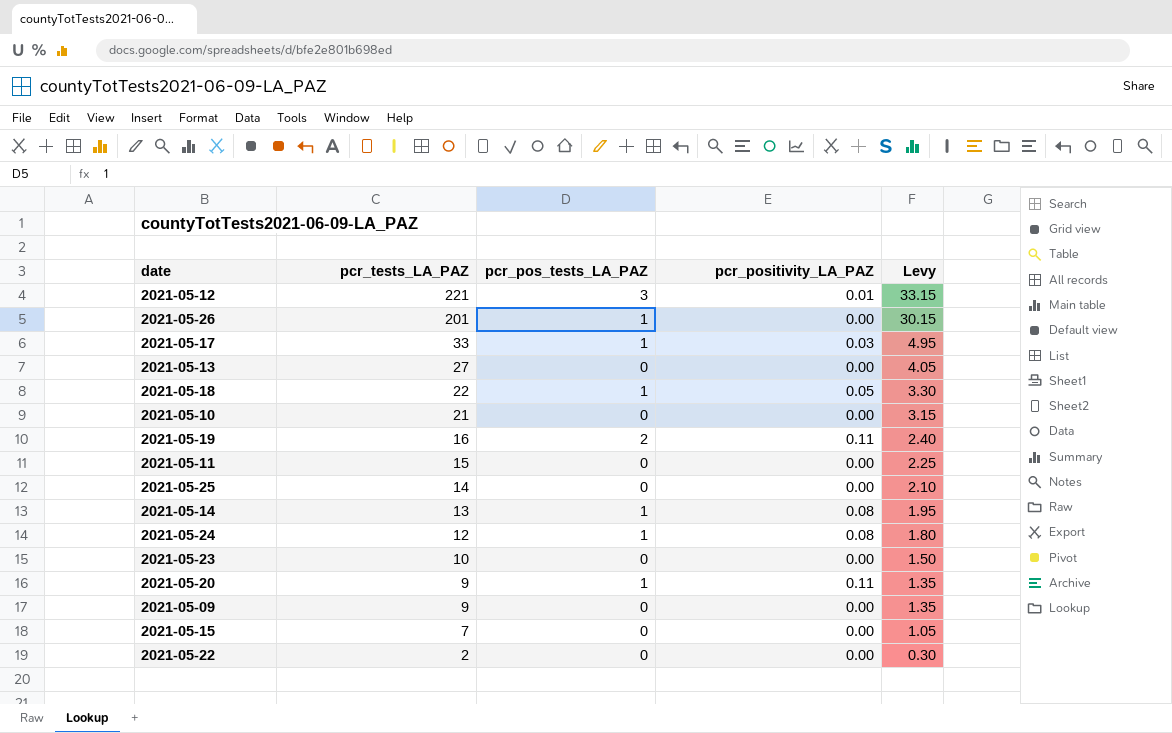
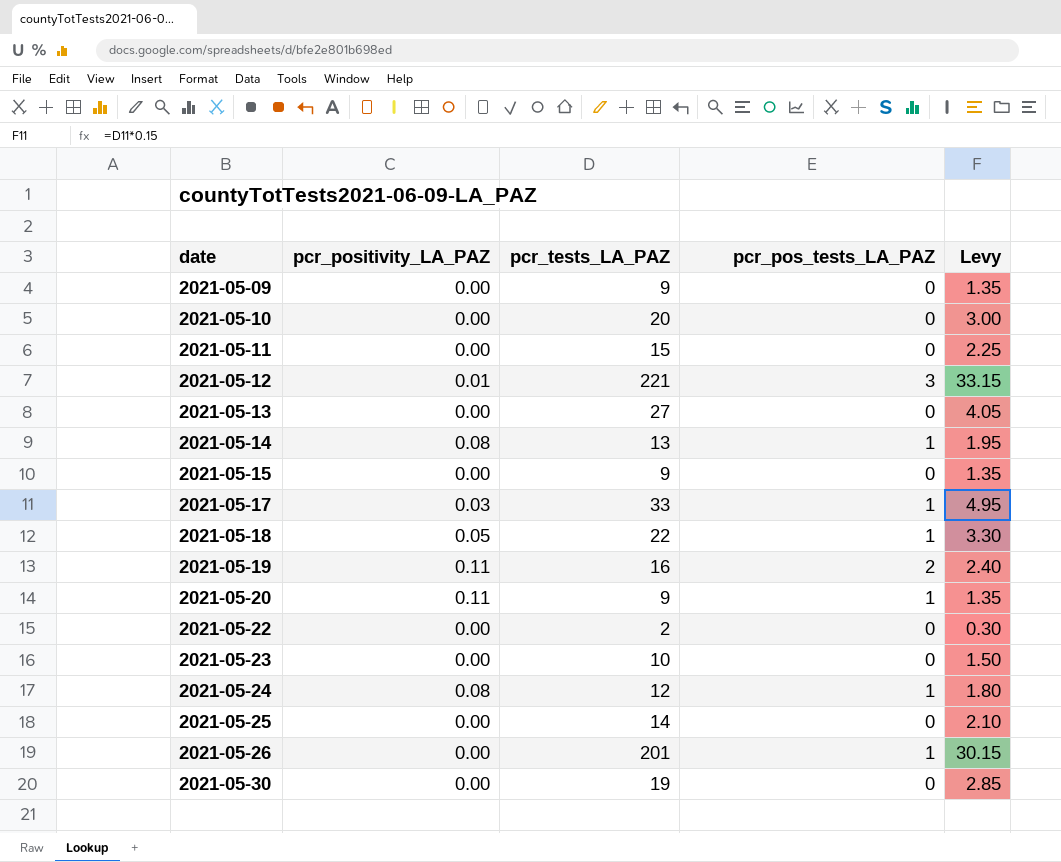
row order: pcr_tests_LA_PAZ descending -> date ascending
column pcr_positivity_LA_PAZ | position: 4 -> 2
2021-05-10 | pcr_tests_LA_PAZ: 21 -> 20
2021-05-10 | Levy: 3.15 -> 3.00
2021-05-15 | pcr_tests_LA_PAZ: 7 -> 9
2021-05-15 | Levy: 1.05 -> 1.35
row 2021-05-30: none -> 0.00 | 19 | 0 | 2.85

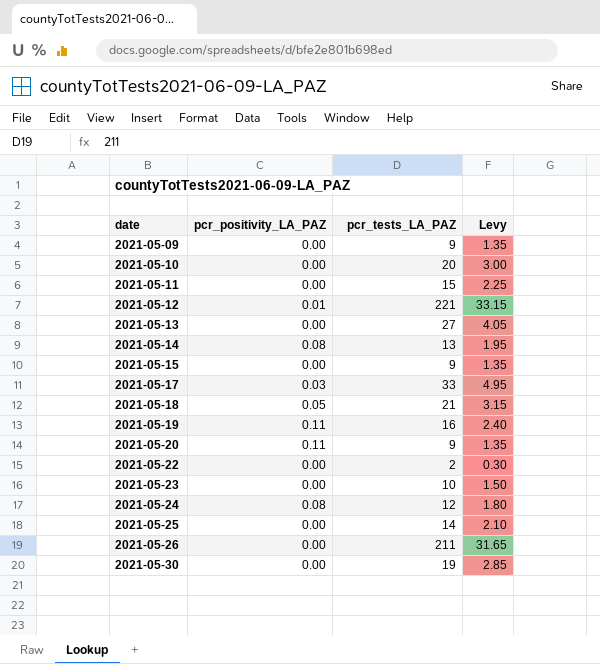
column pcr_pos_tests_LA_PAZ | position: 4 -> none
2021-05-18 | pcr_tests_LA_PAZ: 22 -> 21
2021-05-18 | Levy: 3.30 -> 3.15
2021-05-26 | pcr_tests_LA_PAZ: 201 -> 211
2021-05-26 | Levy: 30.15 -> 31.65

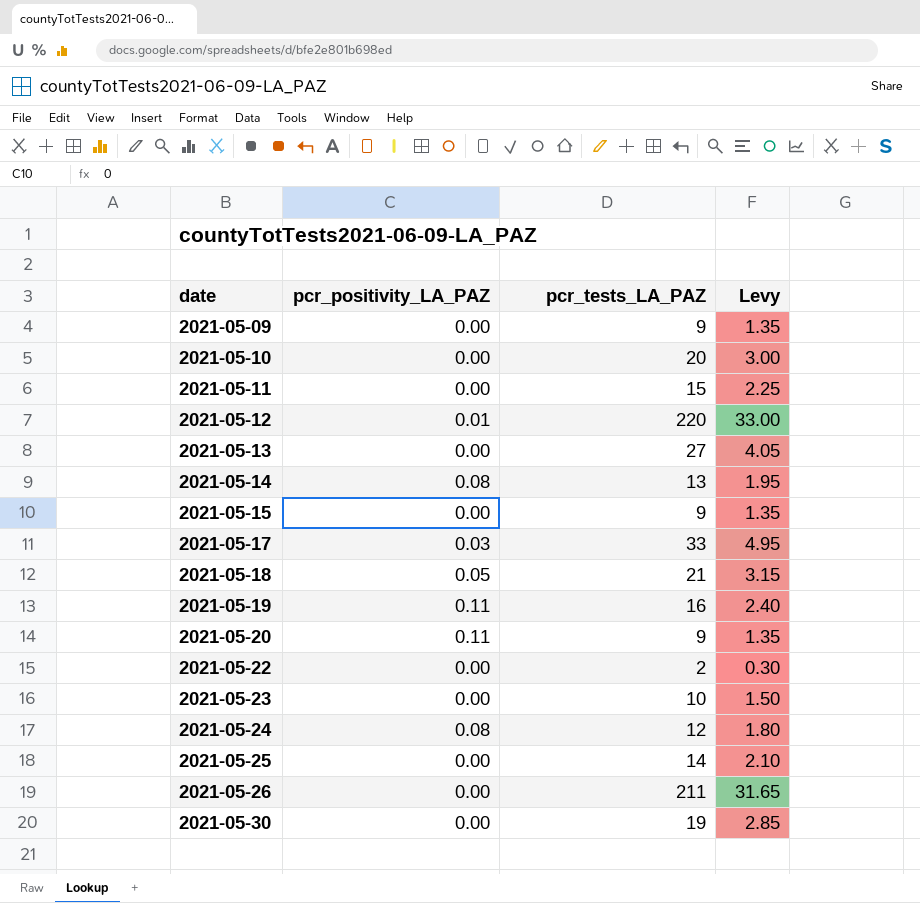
2021-05-12 | pcr_tests_LA_PAZ: 221 -> 220
2021-05-12 | Levy: 33.15 -> 33.00

